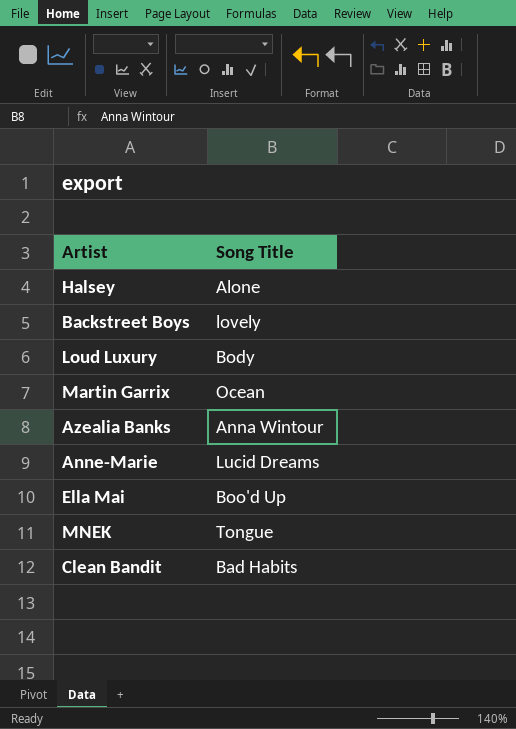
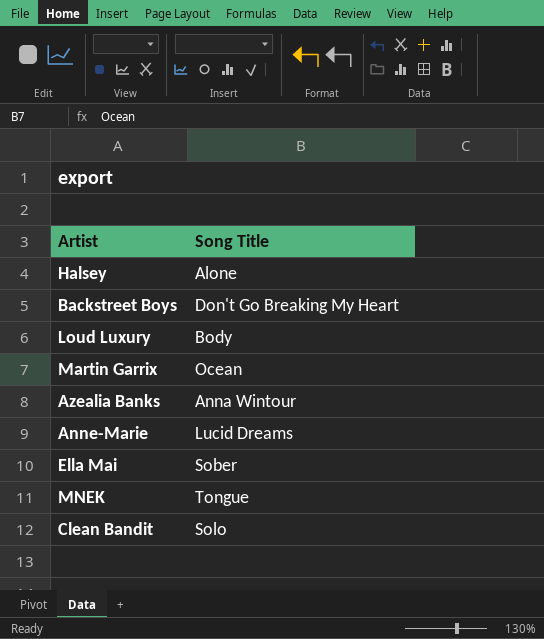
Backstreet Boys | Song Title: lovely -> Don't Go Breaking My Heart
Ella Mai | Song Title: Boo'd Up -> Sober
Clean Bandit | Song Title: Bad Habits -> Solo

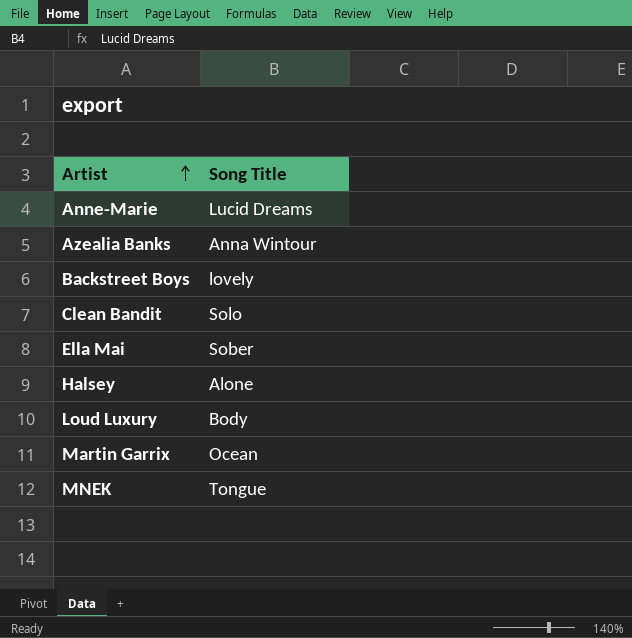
row order: none -> Artist ascending
Backstreet Boys | Song Title: Don't Go Breaking My Heart -> lovely

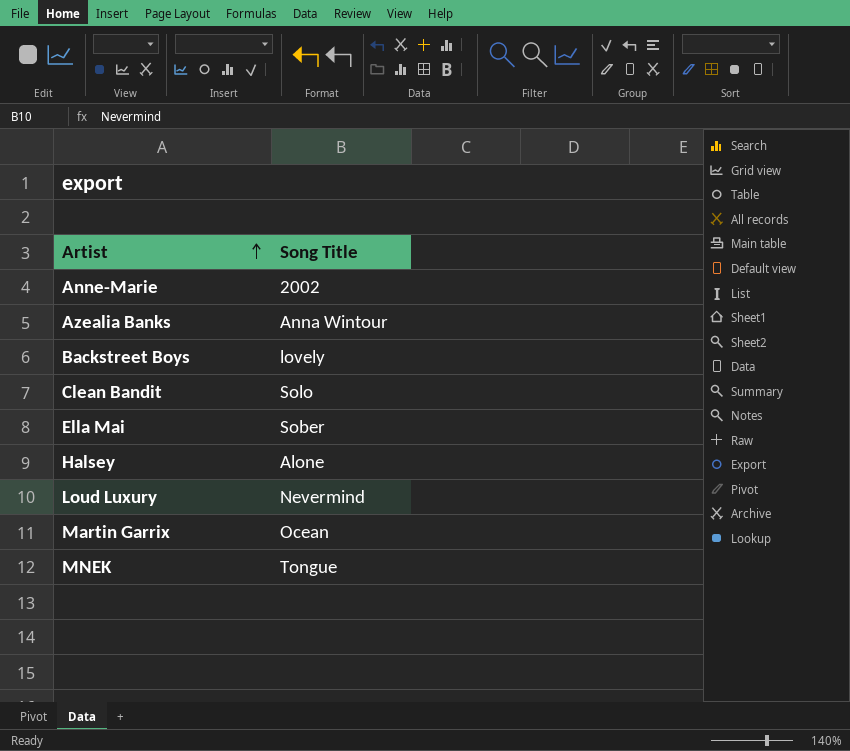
Anne-Marie | Song Title: Lucid Dreams -> 2002
Loud Luxury | Song Title: Body -> Nevermind

